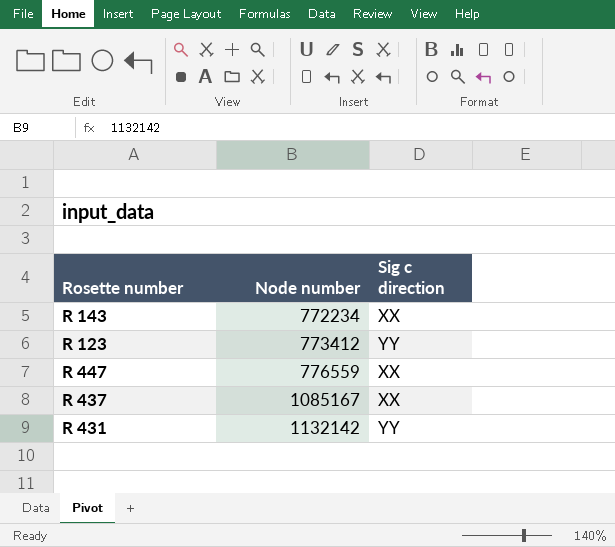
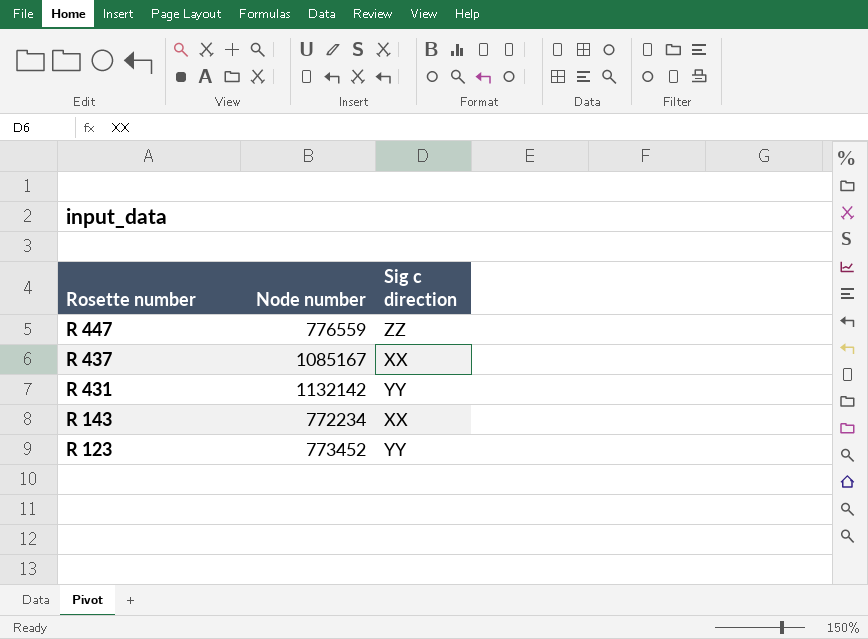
row order: Node number ascending -> Rosette number descending
R 447 | Sig c direction: XX -> ZZ
R 123 | Node number: 773412 -> 773452

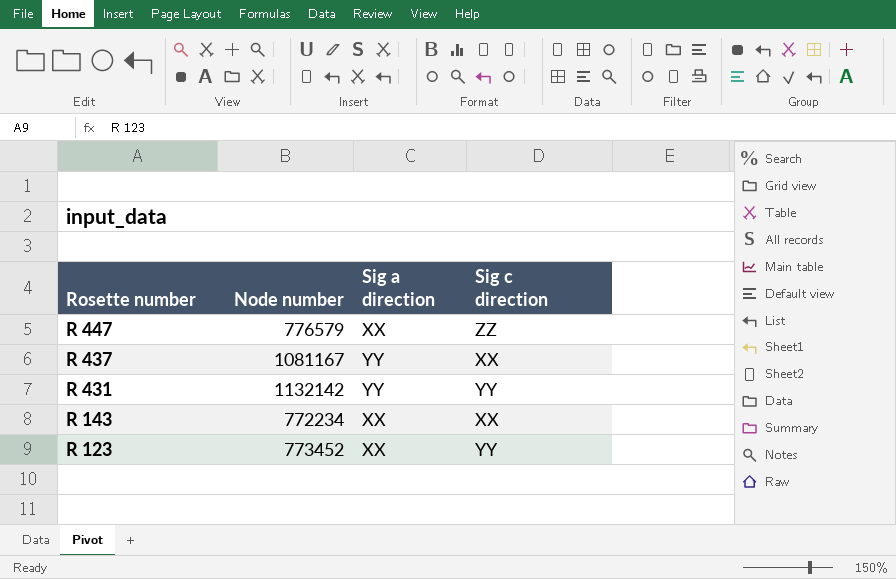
column Sig a direction | position: none -> 3
R 447 | Node number: 776559 -> 776579
R 437 | Node number: 1085167 -> 1081167

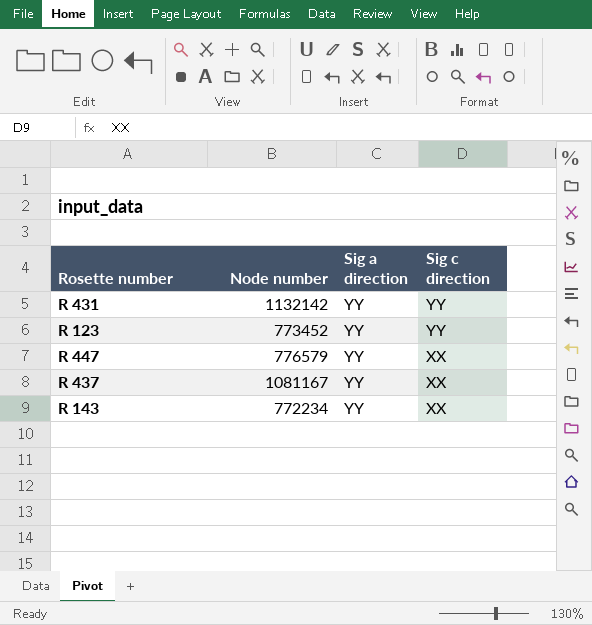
row order: Rosette number descending -> Sig c direction descending
R 123 | Sig a direction: XX -> YY
R 447 | Sig a direction: XX -> YY
R 447 | Sig c direction: ZZ -> XX
R 143 | Sig a direction: XX -> YY

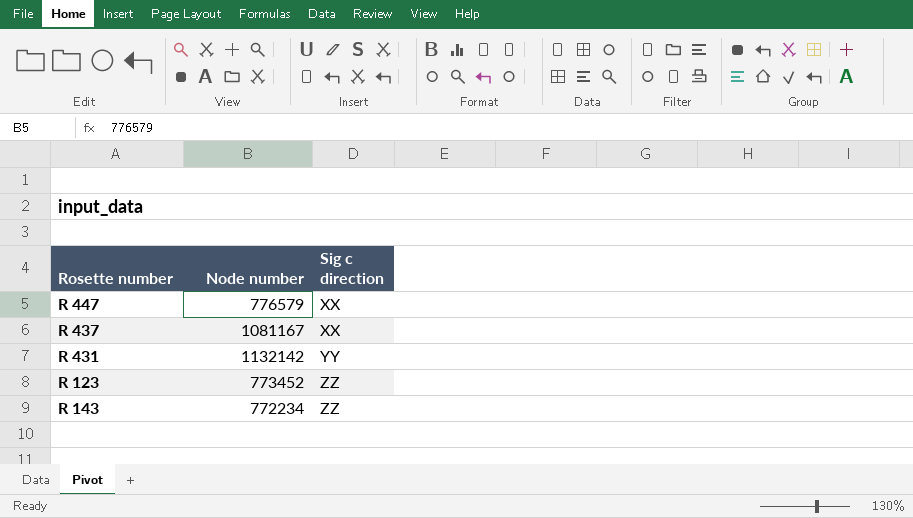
row order: Sig c direction descending -> Sig c direction ascending
column Sig a direction | position: 3 -> none
R 123 | Sig c direction: YY -> ZZ
R 143 | Sig c direction: XX -> ZZ

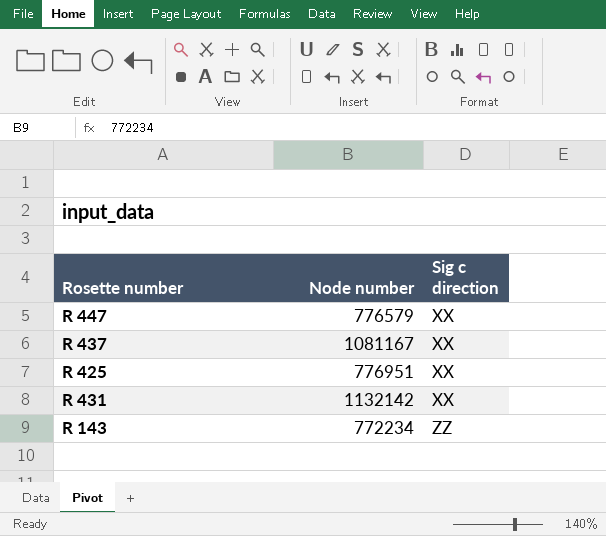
row R 123: 773452 | ZZ -> none
row R 425: none -> 776951 | XX
R 431 | Sig c direction: YY -> XX

